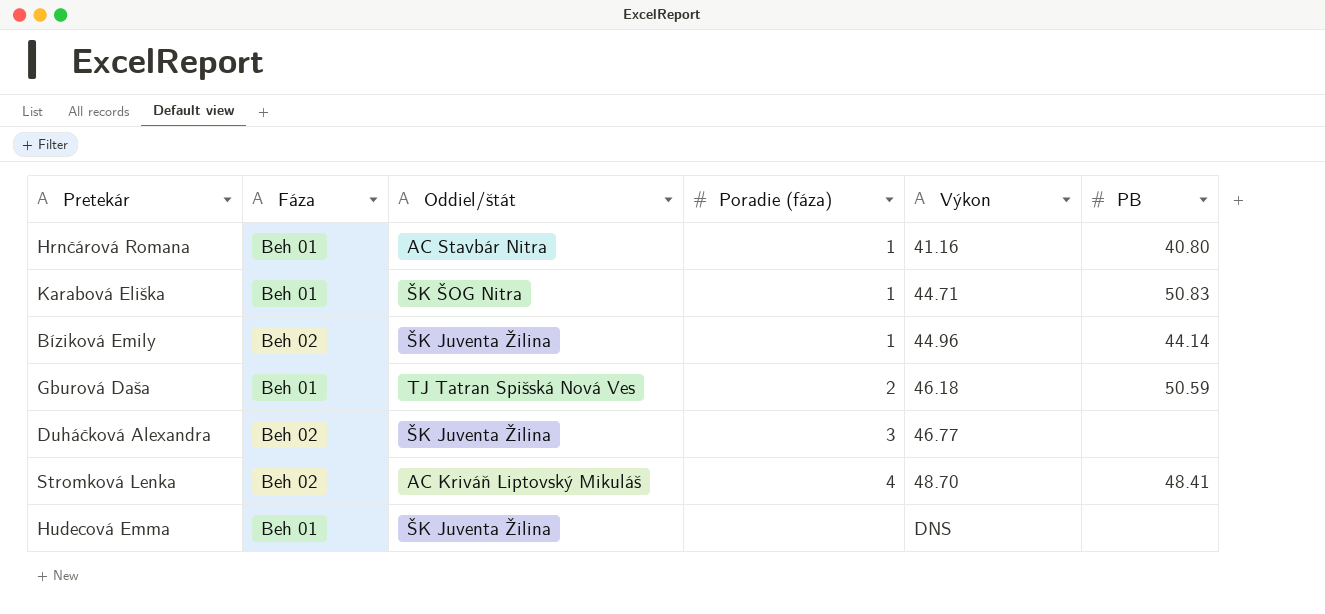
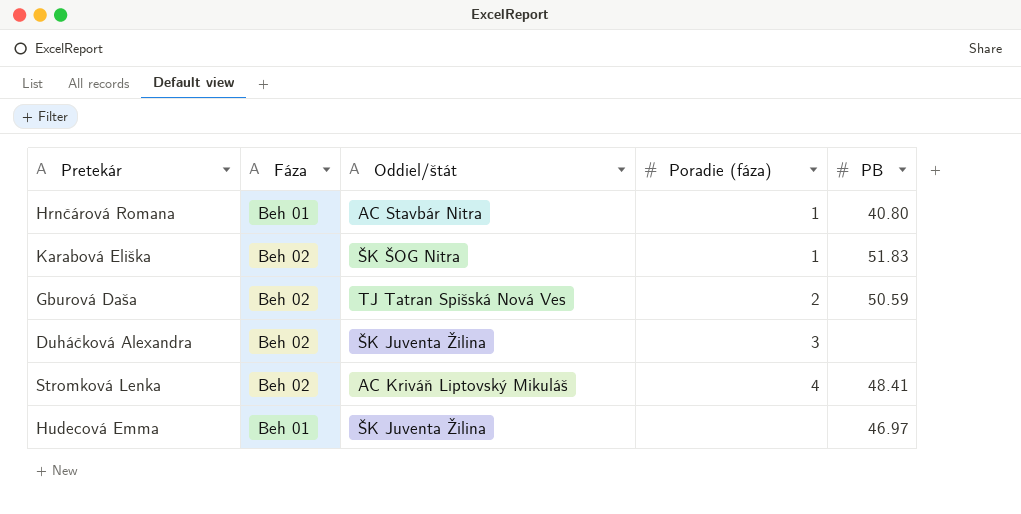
column Výkon | position: 5 -> none
row Bíziková Emily: Beh 02 | ŠK Juventa Žilina | 1 | 44.96 | 44.14 -> none
Karabová Eliška | Fáza: Beh 01 -> Beh 02
Karabová Eliška | PB: 50.83 -> 51.83
Gburová Daša | Fáza: Beh 01 -> Beh 02
Hudecová Emma | PB: none -> 46.97

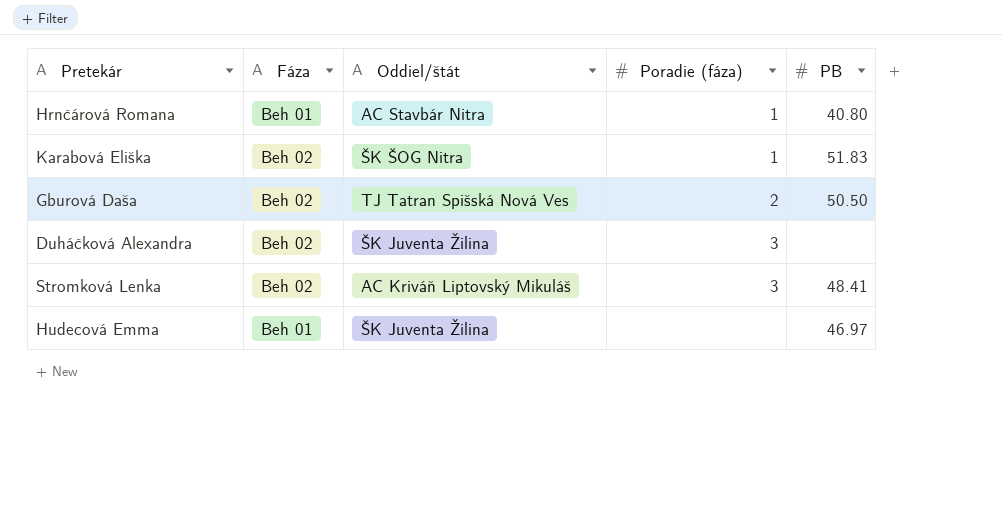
Gburová Daša | PB: 50.59 -> 50.50
Stromková Lenka | Poradie (fáza): 4 -> 3

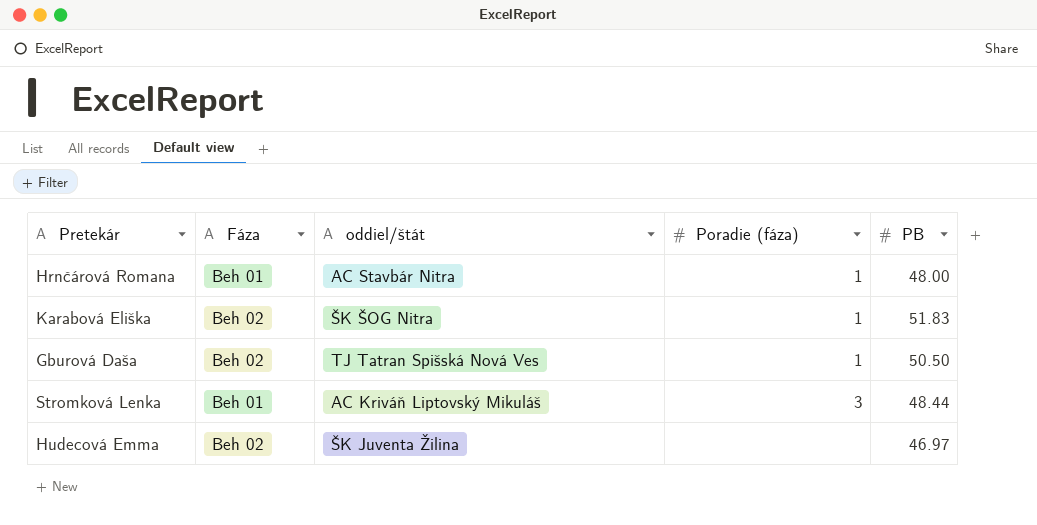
column name: Oddiel/štát -> oddiel/štát
row Duháčková Alexandra: Beh 02 | ŠK Juventa Žilina | 3 | none -> none
Hrnčárová Romana | PB: 40.80 -> 48.00
Gburová Daša | Poradie (fáza): 2 -> 1
Stromková Lenka | Fáza: Beh 02 -> Beh 01
Stromková Lenka | PB: 48.41 -> 48.44
Hudecová Emma | Fáza: Beh 01 -> Beh 02

